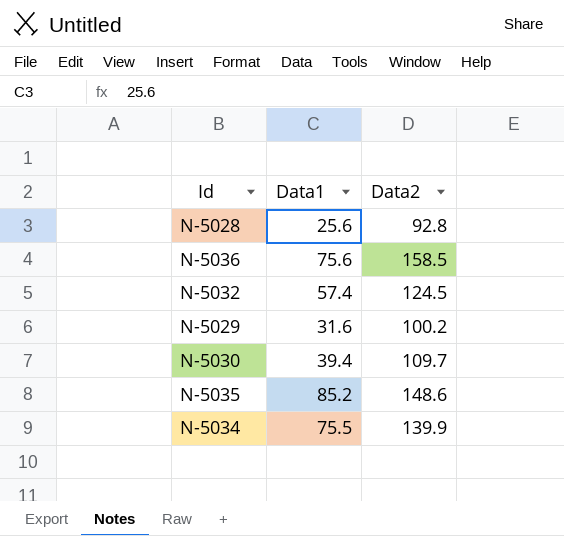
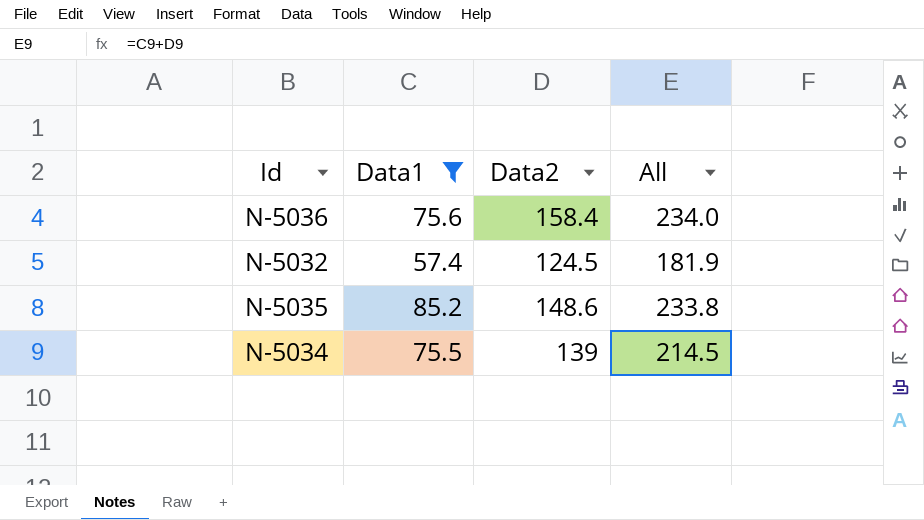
filter: none -> Data1 >= 57.4
column All | formula: none -> [Data1] + [Data2]
N-5036 | Data2: 158.5 -> 158.4
N-5034 | Data2: 139.9 -> 139

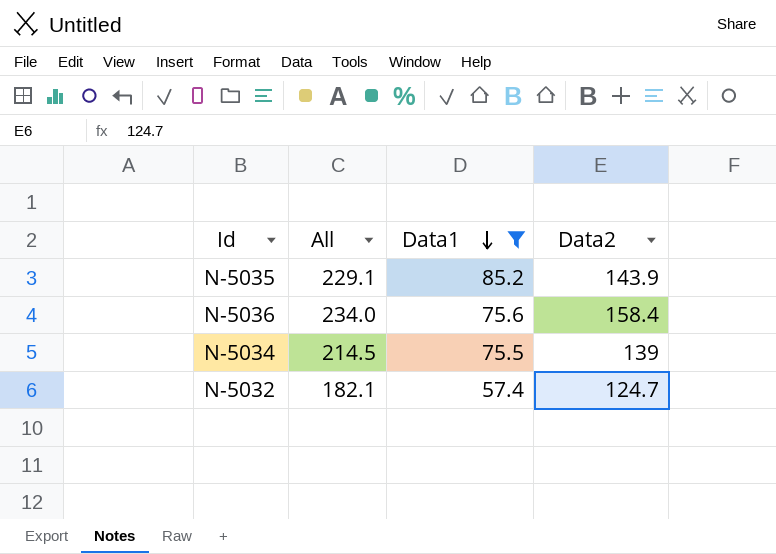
row order: none -> Data1 descending
column All | position: 4 -> 2
N-5035 | All: 233.8 -> 229.1
N-5035 | Data2: 148.6 -> 143.9
N-5032 | All: 181.9 -> 182.1
N-5032 | Data2: 124.5 -> 124.7

